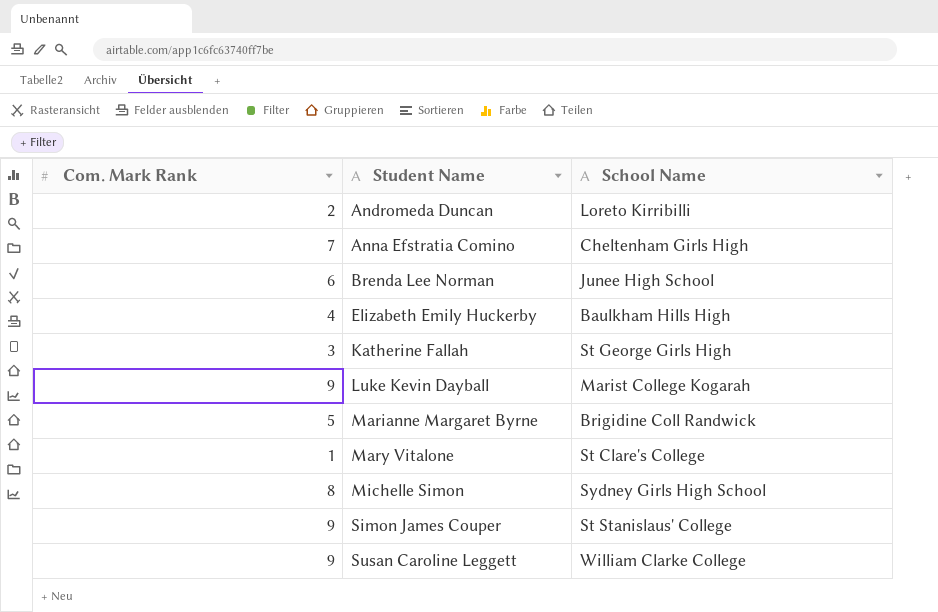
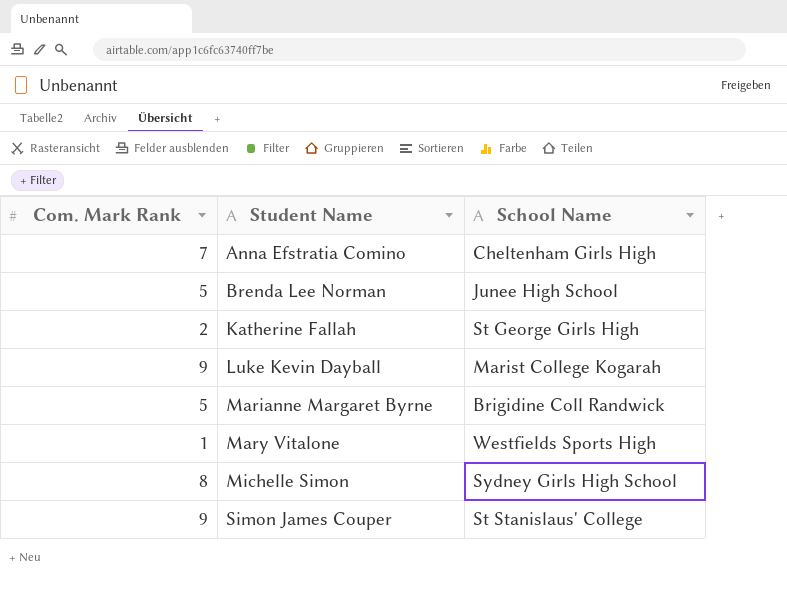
row Andromeda Duncan: 2 | Loreto Kirribilli -> none
row Elizabeth Emily Huckerby: 4 | Baulkham Hills High -> none
row Susan Caroline Leggett: 9 | William Clarke College -> none
Brenda Lee Norman | Com. Mark Rank: 6 -> 5
Katherine Fallah | Com. Mark Rank: 3 -> 2
Mary Vitalone | School Name: St Clare's College -> Westfields Sports High

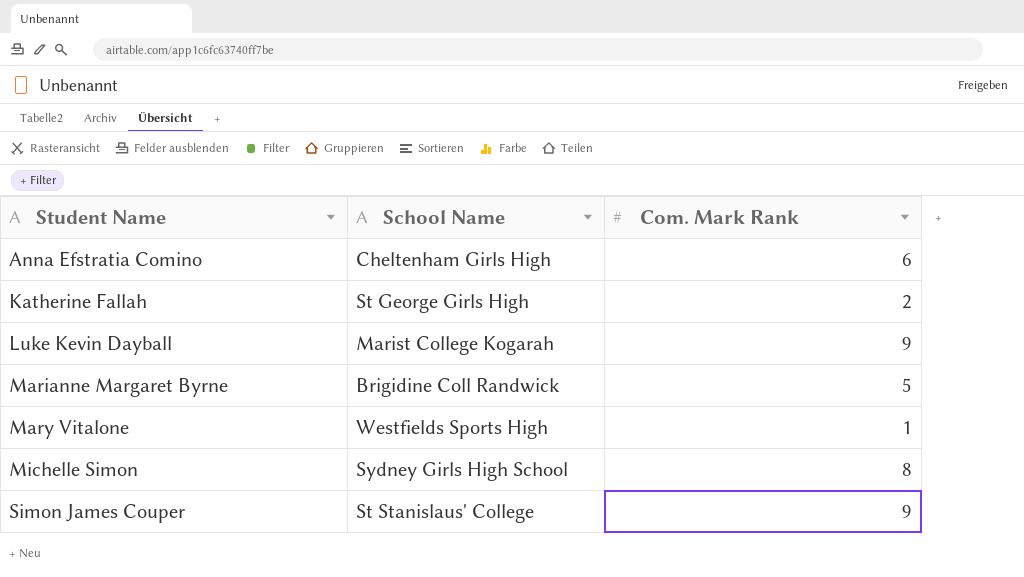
column Com. Mark Rank | position: 1 -> 3
row Brenda Lee Norman: 5 | Junee High School -> none
Anna Efstratia Comino | Com. Mark Rank: 7 -> 6

